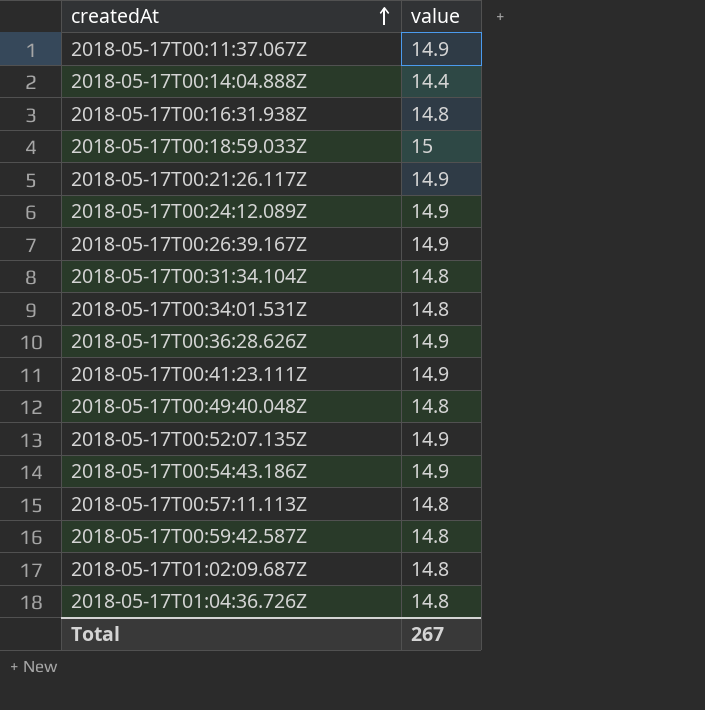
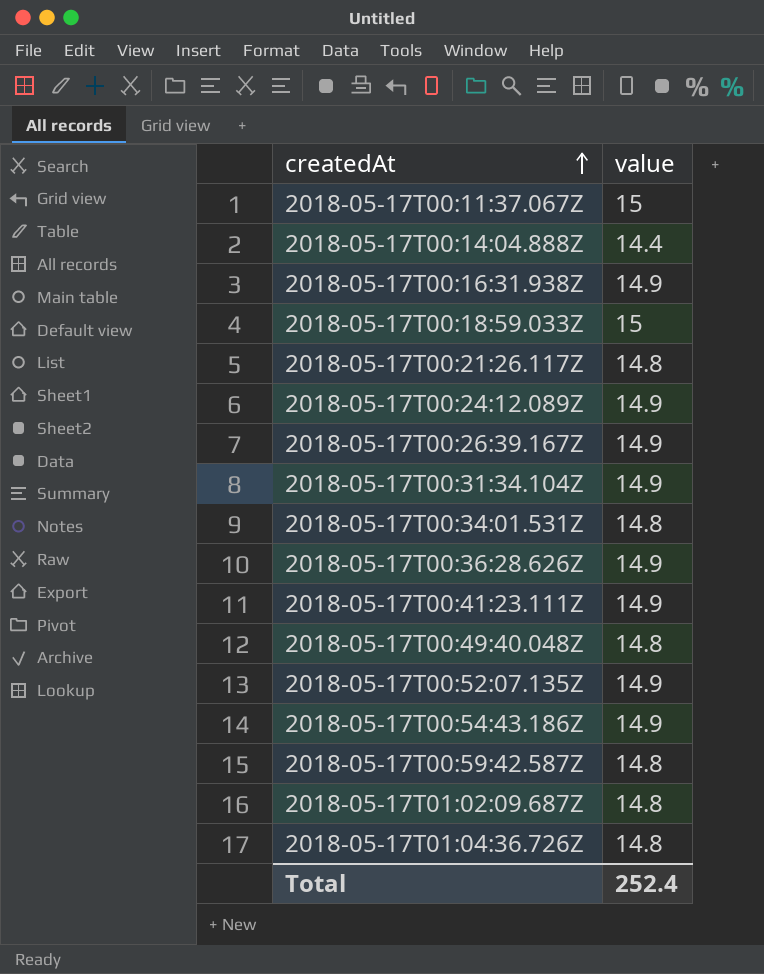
row 2018-05-17T00:57:11.113Z: 14.8 -> none
2018-05-17T00:11:37.067Z | value: 14.9 -> 15
2018-05-17T00:16:31.938Z | value: 14.8 -> 14.9
2018-05-17T00:21:26.117Z | value: 14.9 -> 14.8
2018-05-17T00:31:34.104Z | value: 14.8 -> 14.9
Total | value: 267 -> 252.4

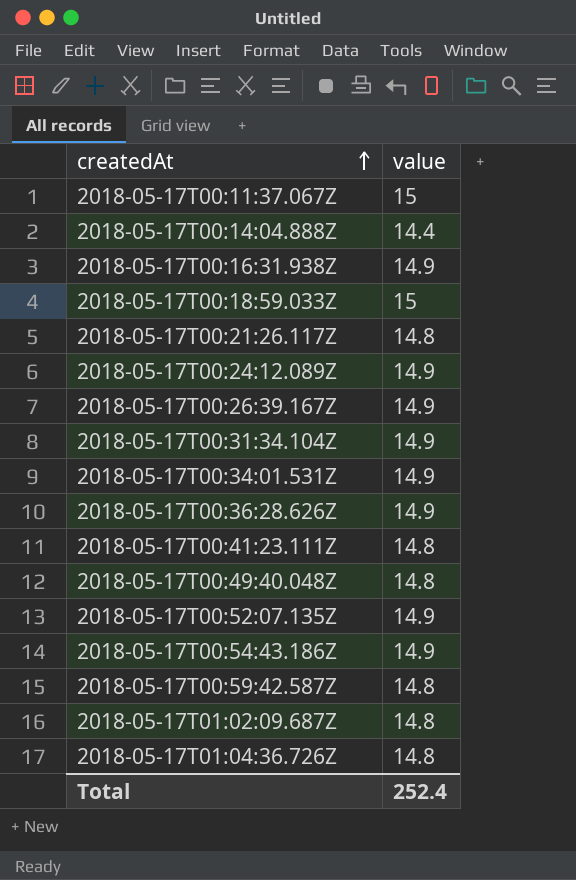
2018-05-17T00:34:01.531Z | value: 14.8 -> 14.9
2018-05-17T00:41:23.111Z | value: 14.9 -> 14.8

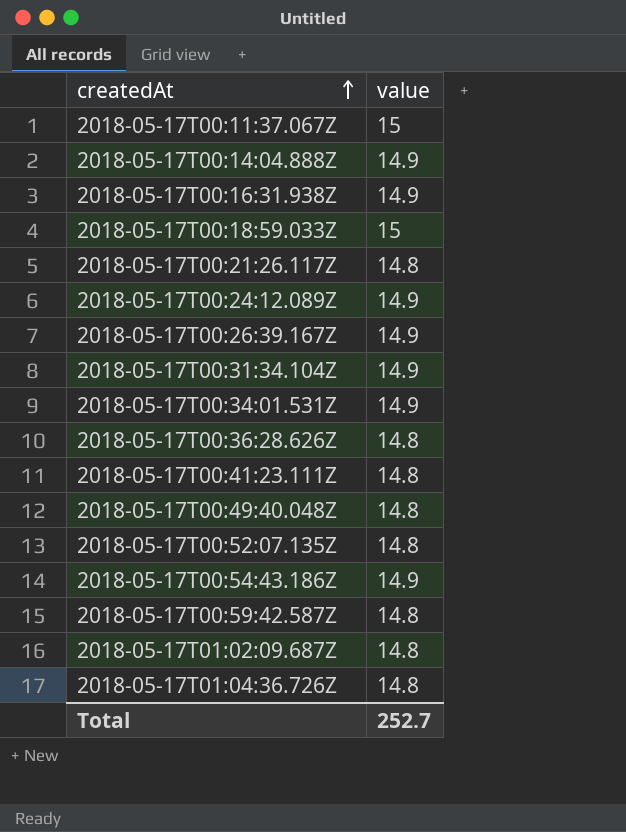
2018-05-17T00:14:04.888Z | value: 14.4 -> 14.9
2018-05-17T00:36:28.626Z | value: 14.9 -> 14.8
2018-05-17T00:52:07.135Z | value: 14.9 -> 14.8
Total | value: 252.4 -> 252.7

